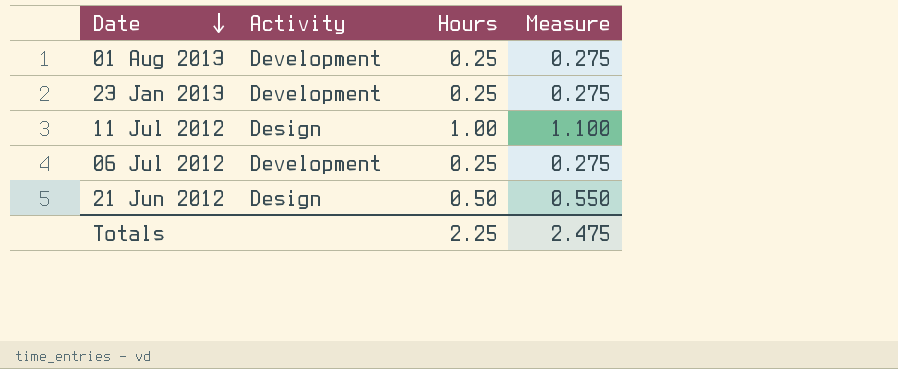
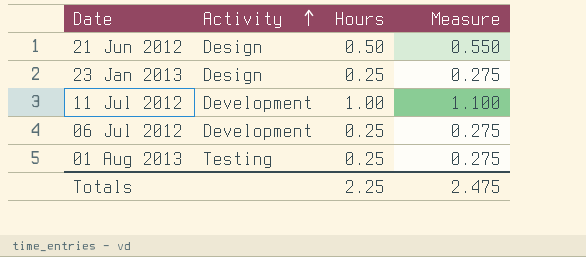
row order: Date descending -> Activity ascending
23 Jan 2013 | Activity: Development -> Design
11 Jul 2012 | Activity: Design -> Development
01 Aug 2013 | Activity: Development -> Testing

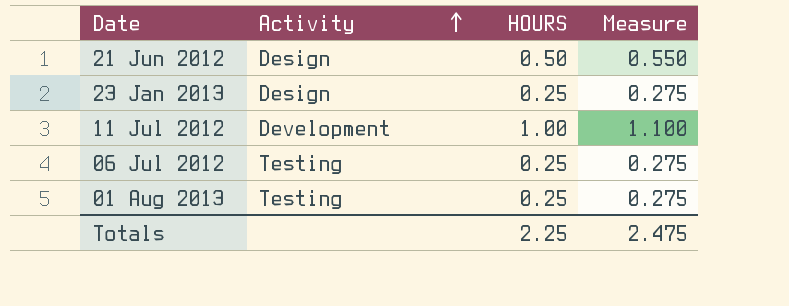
column name: Hours -> HOURS
06 Jul 2012 | Activity: Development -> Testing

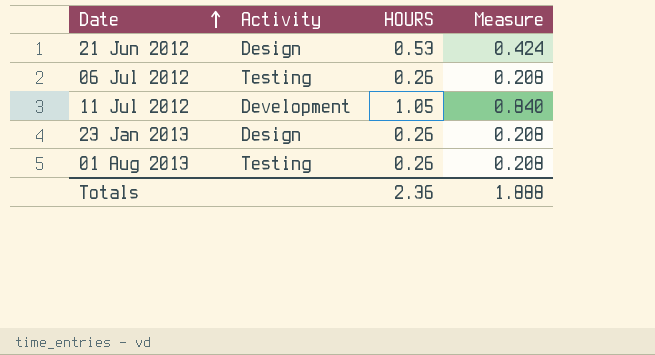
row order: Activity ascending -> Date ascending
column Measure | formula: [HOURS] * 1.1 -> [HOURS] * 0.8
21 Jun 2012 | HOURS: 0.50 -> 0.53
06 Jul 2012 | HOURS: 0.25 -> 0.26
11 Jul 2012 | HOURS: 1.00 -> 1.05
23 Jan 2013 | HOURS: 0.25 -> 0.26
01 Aug 2013 | HOURS: 0.25 -> 0.26
Totals | HOURS: 2.25 -> 2.36
Totals | Measure: 2.475 -> 1.888

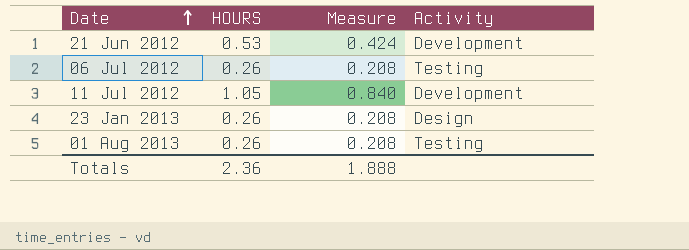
column Activity | position: 2 -> 4
21 Jun 2012 | Activity: Design -> Development

